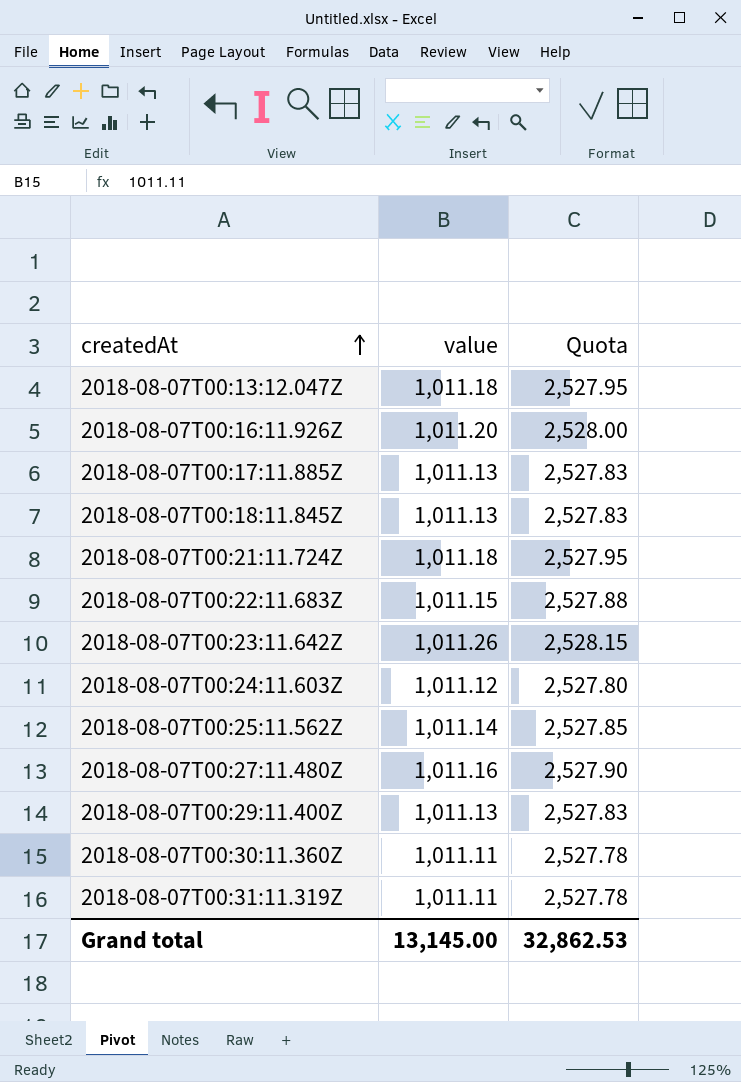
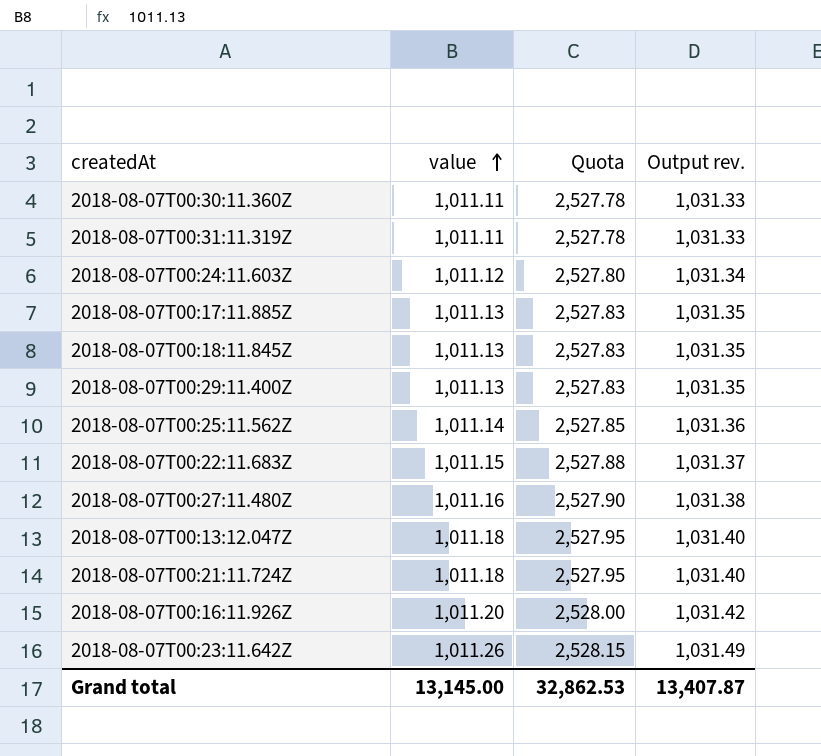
row order: createdAt ascending -> value ascending
column Output rev. | formula: none -> [value] * 1.02

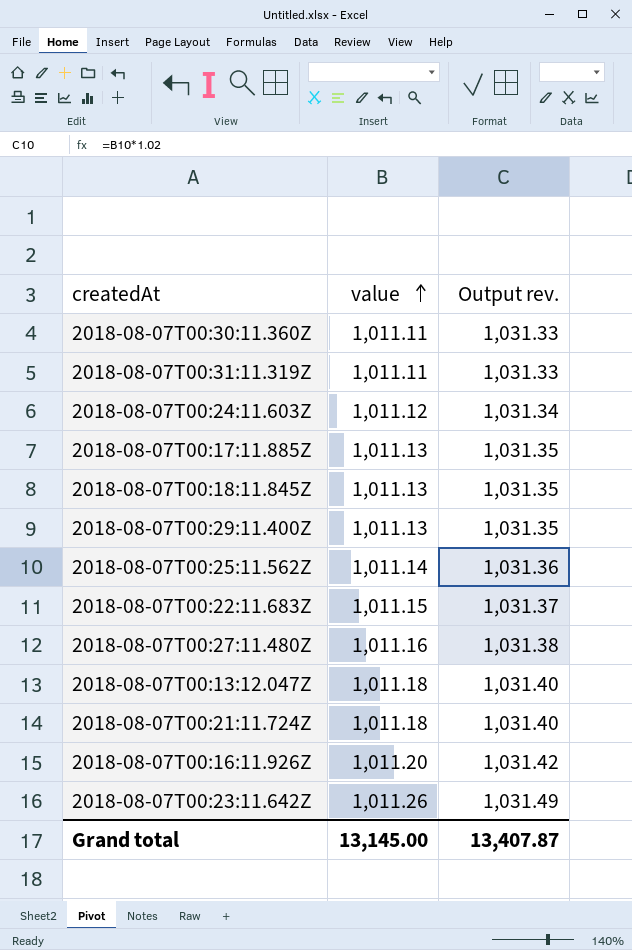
column Quota | formula: [value] * 2.5 -> none

